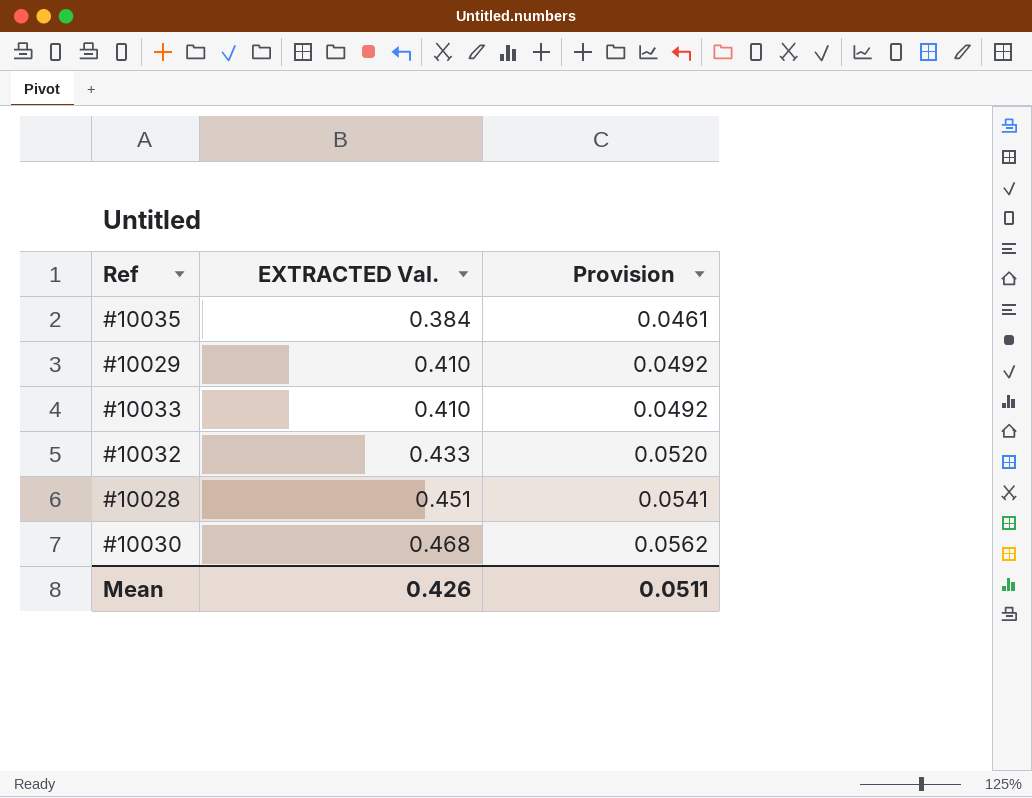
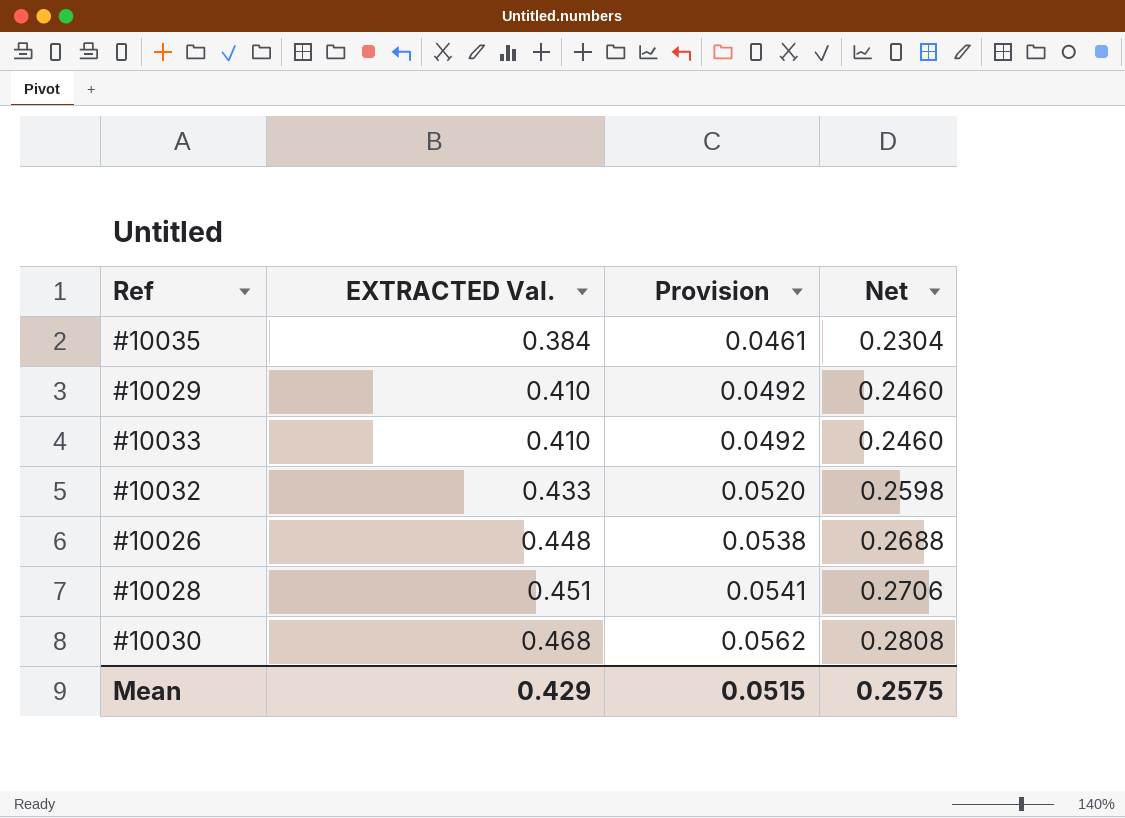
column Net | formula: none -> [EXTRACTED Val.] * 0.6
row #10026: none -> 0.448 | 0.0538 | 0.2688
Mean | EXTRACTED Val.: 0.426 -> 0.429
Mean | Provision: 0.0511 -> 0.0515

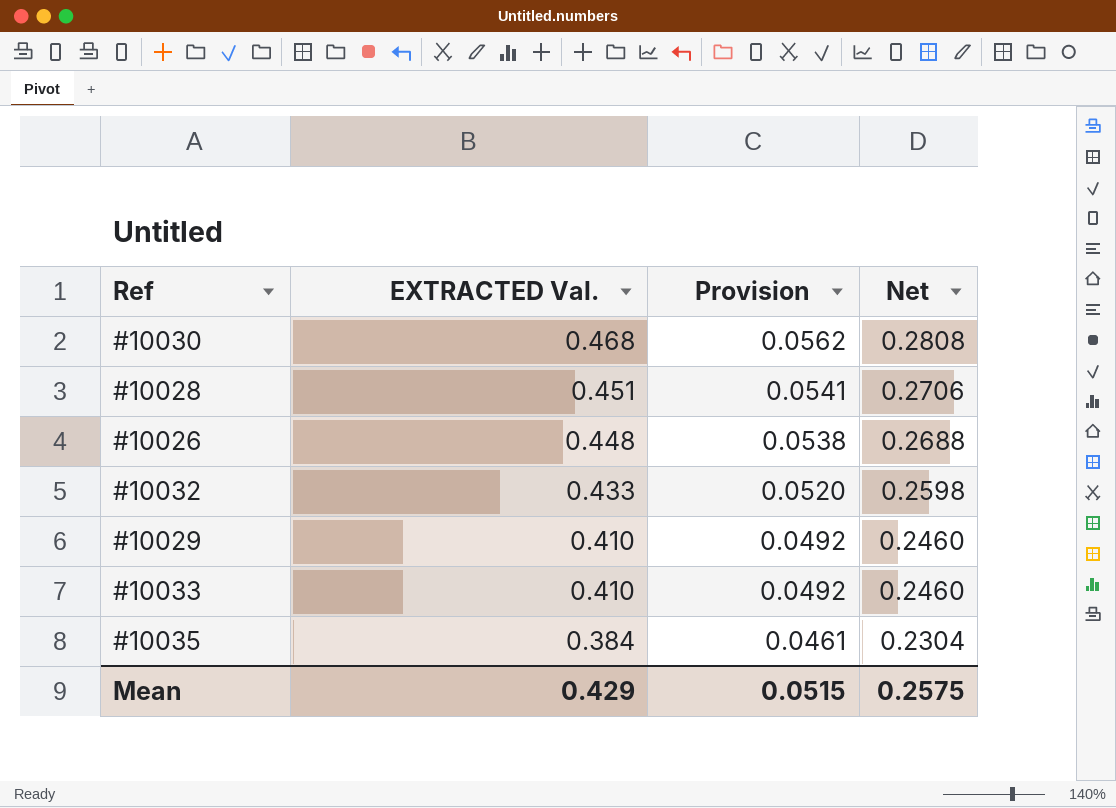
row order: EXTRACTED Val. ascending -> EXTRACTED Val. descending

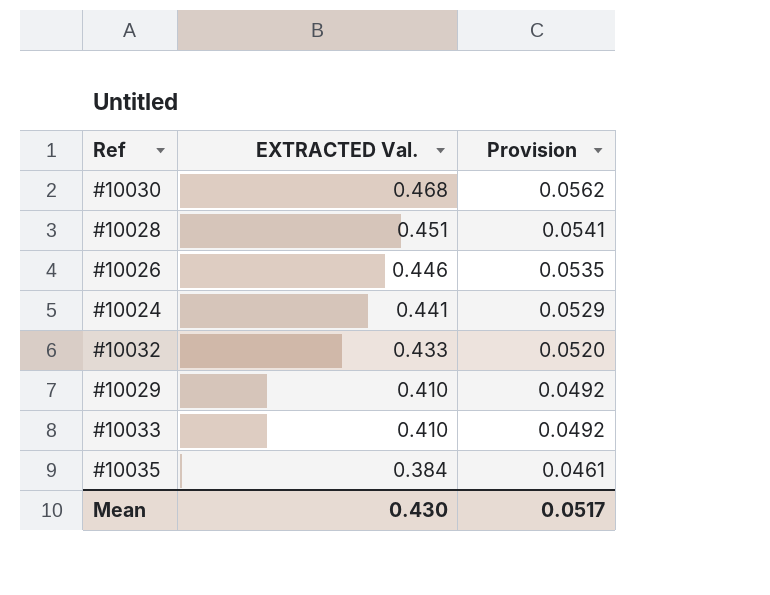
column Net | formula: [EXTRACTED Val.] * 0.6 -> none
#10026 | EXTRACTED Val.: 0.448 -> 0.446
#10026 | Provision: 0.0538 -> 0.0535
row #10024: none -> 0.441 | 0.0529
Mean | EXTRACTED Val.: 0.429 -> 0.430
Mean | Provision: 0.0515 -> 0.0517

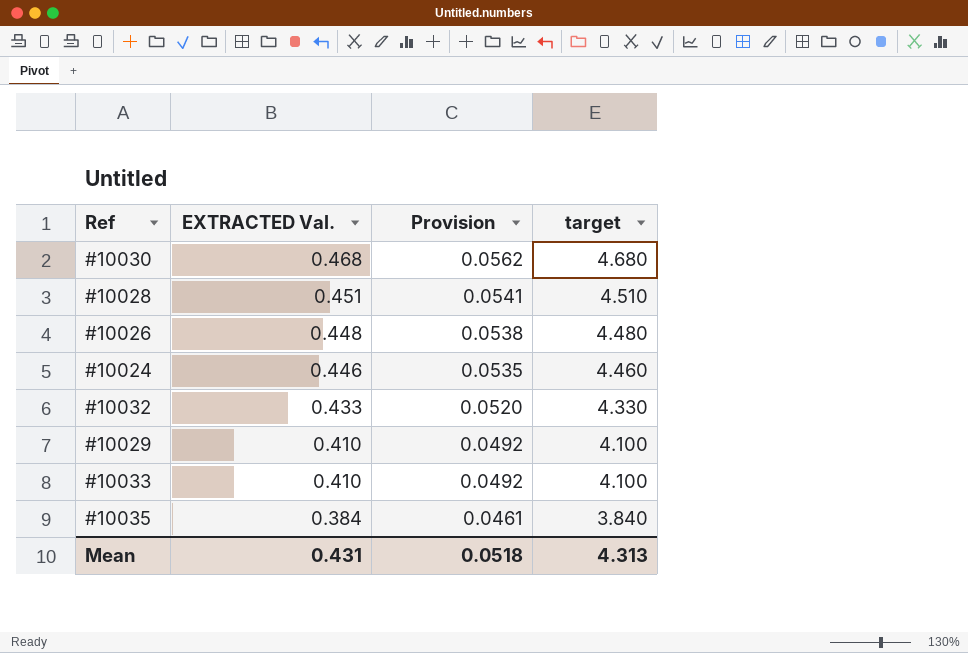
column target | formula: none -> [EXTRACTED Val.] * 10
#10026 | EXTRACTED Val.: 0.446 -> 0.448
#10026 | Provision: 0.0535 -> 0.0538
#10024 | EXTRACTED Val.: 0.441 -> 0.446
#10024 | Provision: 0.0529 -> 0.0535
Mean | EXTRACTED Val.: 0.430 -> 0.431
Mean | Provision: 0.0517 -> 0.0518

